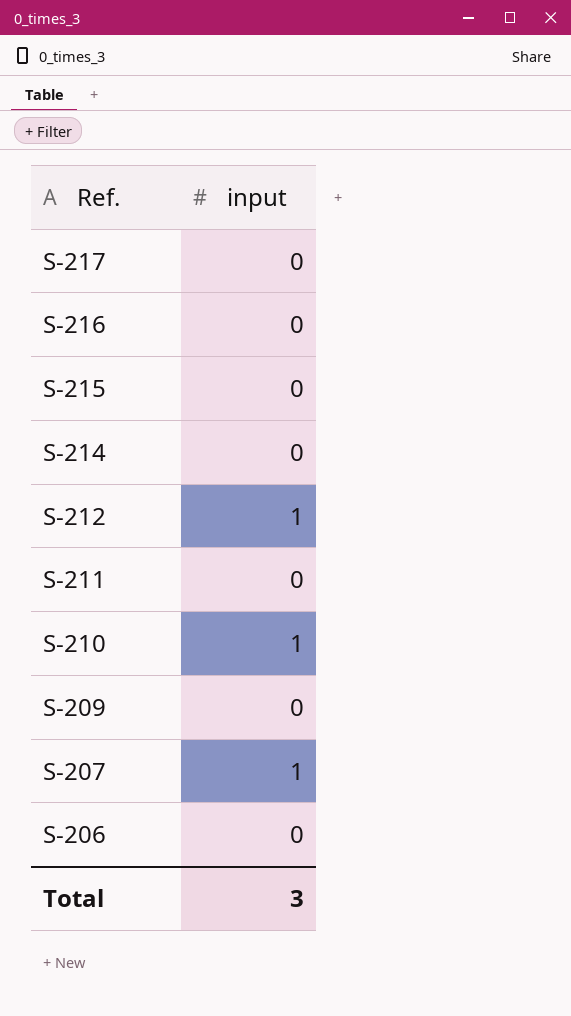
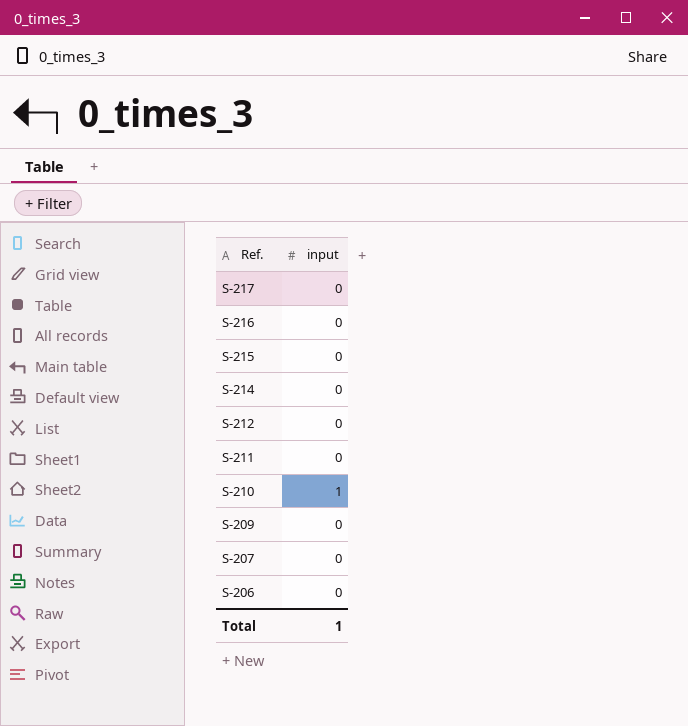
S-212 | input: 1 -> 0
S-207 | input: 1 -> 0
Total | input: 3 -> 1

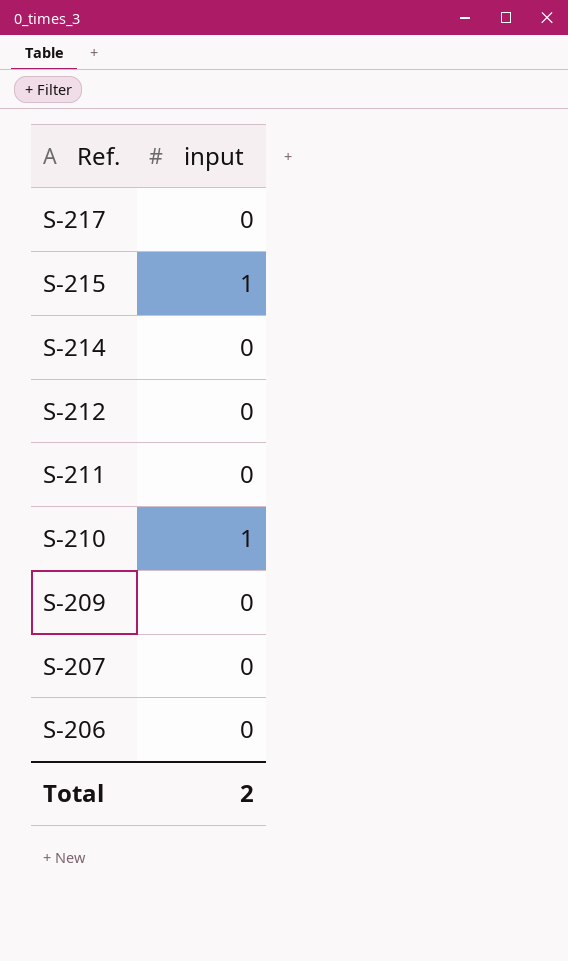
row S-216: 0 -> none
S-215 | input: 0 -> 1
Total | input: 1 -> 2

